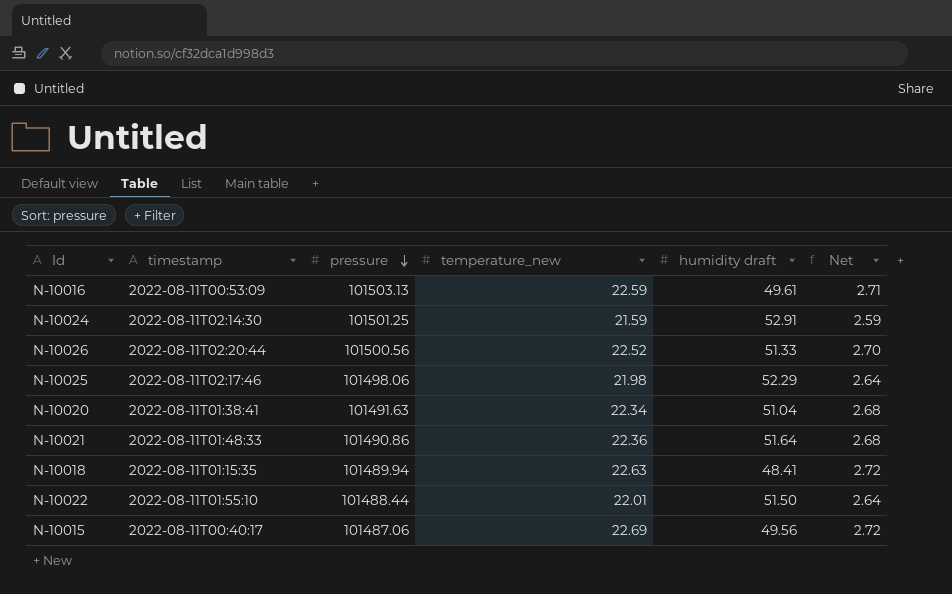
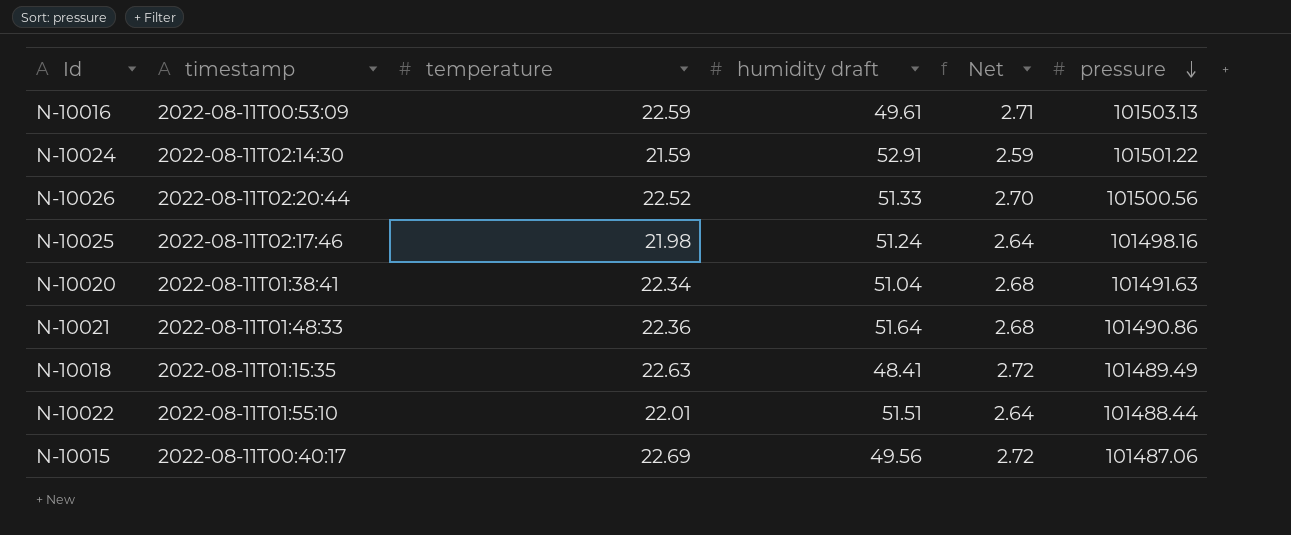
column name: temperature_new -> temperature
column pressure | position: 3 -> 6
N-10024 | pressure: 101501.25 -> 101501.22
N-10025 | humidity draft: 52.29 -> 51.24
N-10025 | pressure: 101498.06 -> 101498.16
N-10018 | pressure: 101489.94 -> 101489.49
N-10022 | humidity draft: 51.50 -> 51.51

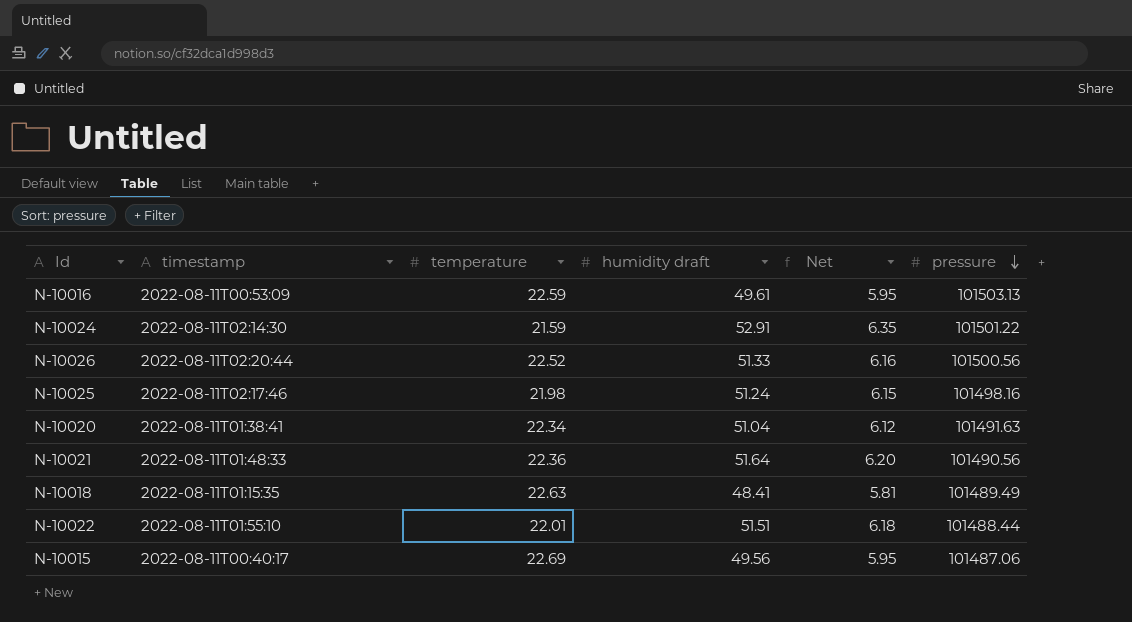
column Net | formula: [temperature] * 0.12 -> [humidity draft] * 0.12
N-10021 | pressure: 101490.86 -> 101490.56

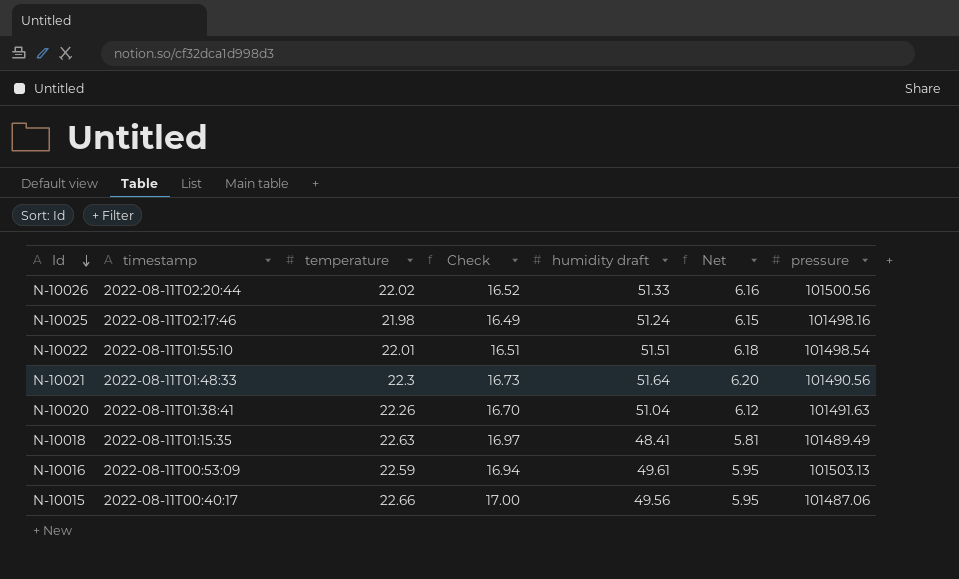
row order: pressure descending -> Id descending
column Check | formula: none -> [temperature] * 0.75
row N-10024: 2022-08-11T02:14:30 | 21.59 | 52.91 | 6.35 | 101501.22 -> none
N-10026 | temperature: 22.52 -> 22.02
N-10022 | pressure: 101488.44 -> 101498.54
N-10021 | temperature: 22.36 -> 22.3
N-10020 | temperature: 22.34 -> 22.26
N-10015 | temperature: 22.69 -> 22.66

